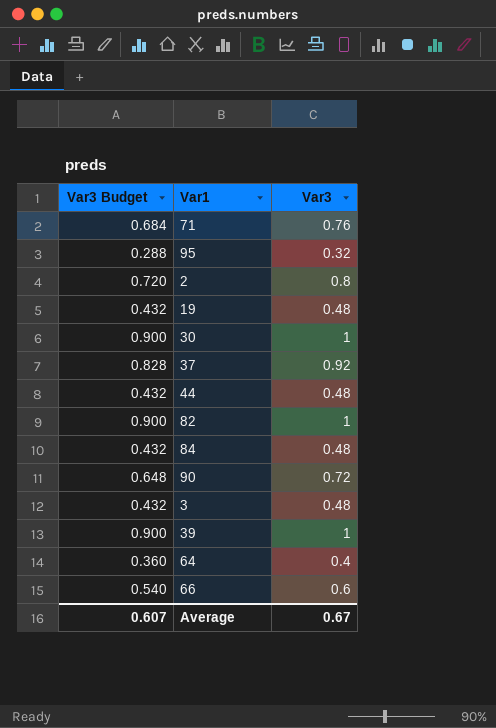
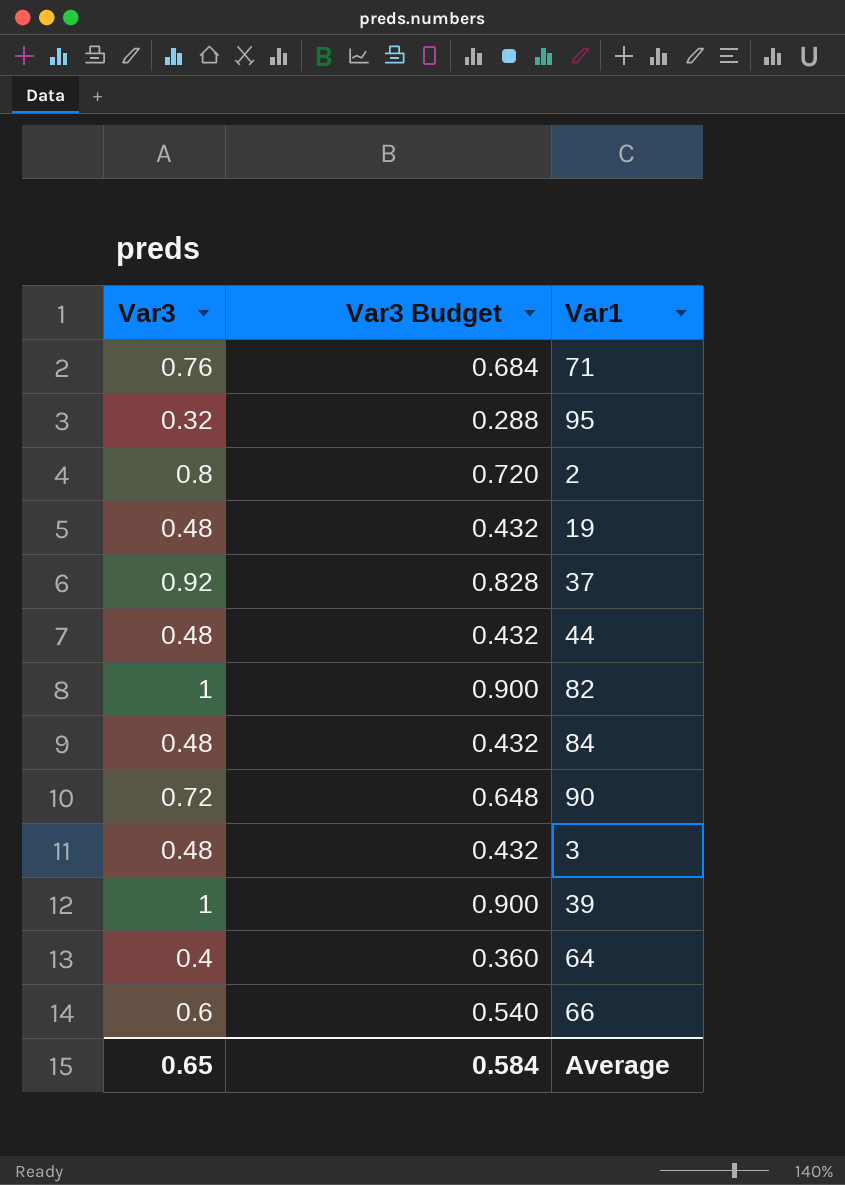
column Var3 | position: 3 -> 1
row 30: 0.900 | 1 -> none
Average | Var3: 0.67 -> 0.65
Average | Var3 Budget: 0.607 -> 0.584

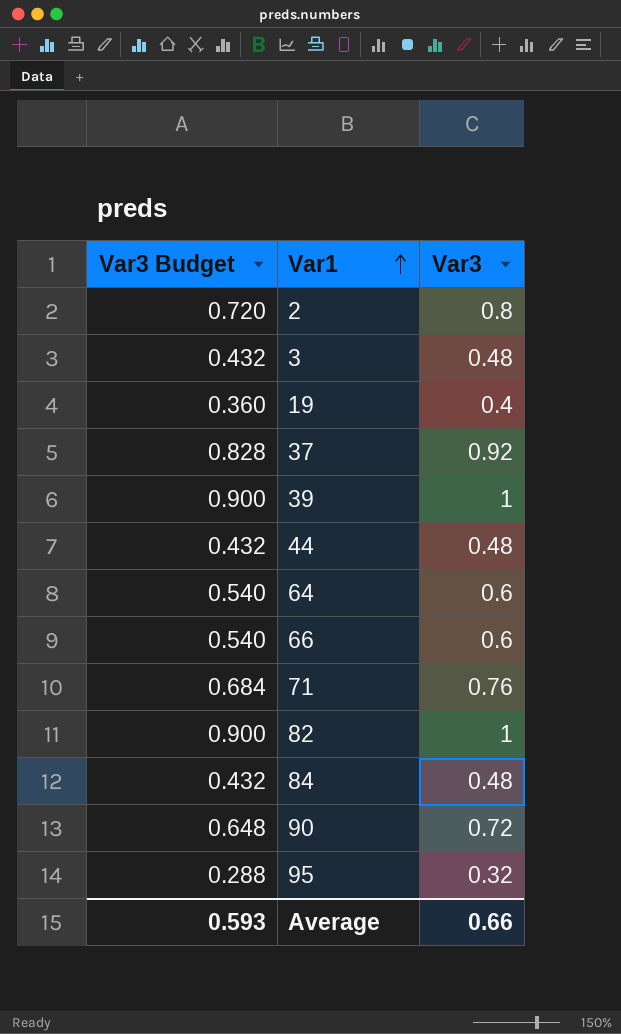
row order: none -> Var1 ascending
column Var3 | position: 1 -> 3
19 | Var3 Budget: 0.432 -> 0.360
19 | Var3: 0.48 -> 0.4
64 | Var3 Budget: 0.360 -> 0.540
64 | Var3: 0.4 -> 0.6
Average | Var3 Budget: 0.584 -> 0.593
Average | Var3: 0.65 -> 0.66

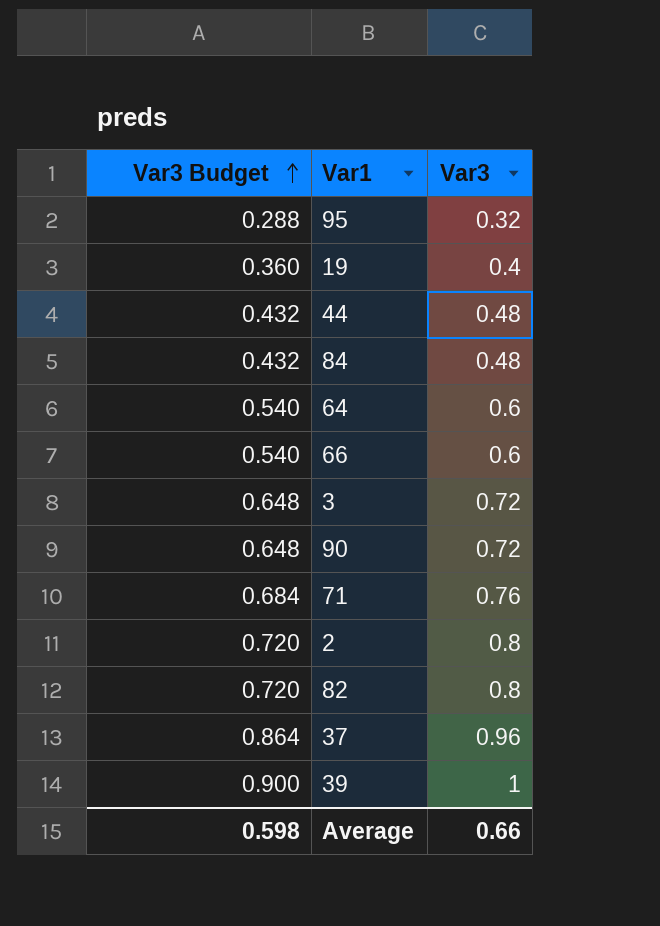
row order: Var1 ascending -> Var3 Budget ascending
3 | Var3 Budget: 0.432 -> 0.648
3 | Var3: 0.48 -> 0.72
82 | Var3 Budget: 0.900 -> 0.720
82 | Var3: 1 -> 0.8
37 | Var3 Budget: 0.828 -> 0.864
37 | Var3: 0.92 -> 0.96
Average | Var3 Budget: 0.593 -> 0.598

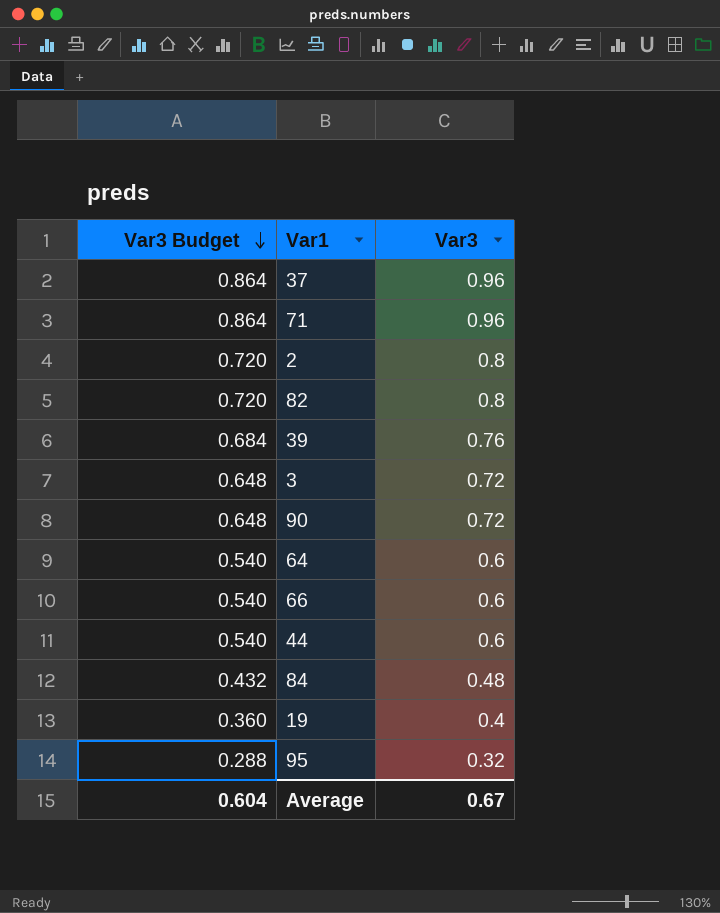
row order: Var3 Budget ascending -> Var3 Budget descending
71 | Var3 Budget: 0.684 -> 0.864
71 | Var3: 0.76 -> 0.96
39 | Var3 Budget: 0.900 -> 0.684
39 | Var3: 1 -> 0.76
44 | Var3 Budget: 0.432 -> 0.540
44 | Var3: 0.48 -> 0.6
Average | Var3 Budget: 0.598 -> 0.604
Average | Var3: 0.66 -> 0.67

